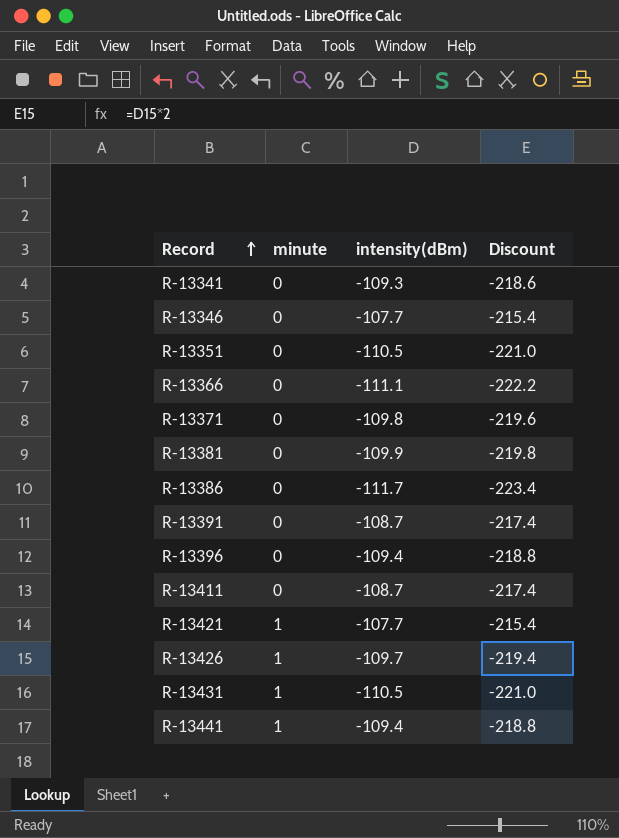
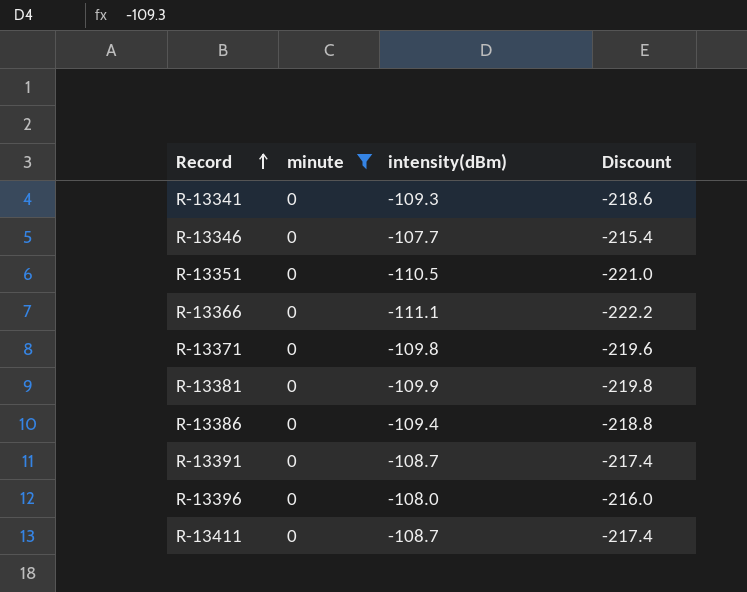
filter: none -> minute = 0
R-13386 | intensity(dBm): -111.7 -> -109.4
R-13386 | Discount: -223.4 -> -218.8
R-13396 | intensity(dBm): -109.4 -> -108.0
R-13396 | Discount: -218.8 -> -216.0

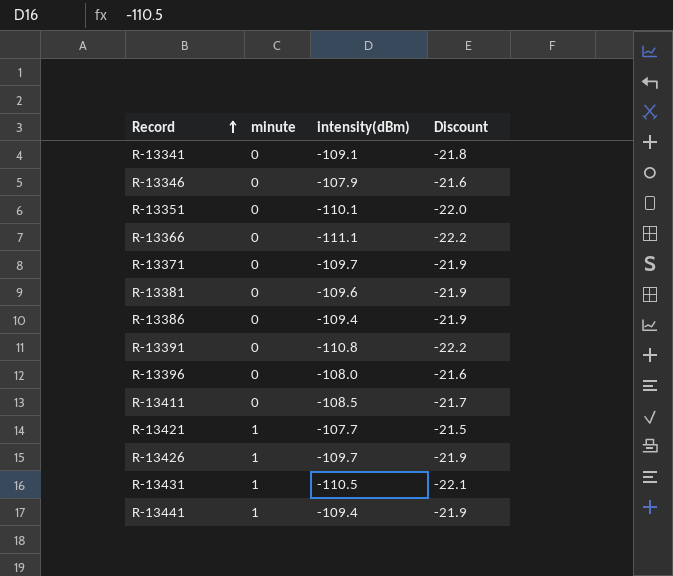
filter: minute = 0 -> none
column Discount | formula: [intensity(dBm)] * 2 -> [intensity(dBm)] * 0.2
R-13341 | intensity(dBm): -109.3 -> -109.1
R-13346 | intensity(dBm): -107.7 -> -107.9
R-13351 | intensity(dBm): -110.5 -> -110.1
R-13371 | intensity(dBm): -109.8 -> -109.7
R-13381 | intensity(dBm): -109.9 -> -109.6
R-13391 | intensity(dBm): -108.7 -> -110.8
R-13411 | intensity(dBm): -108.7 -> -108.5

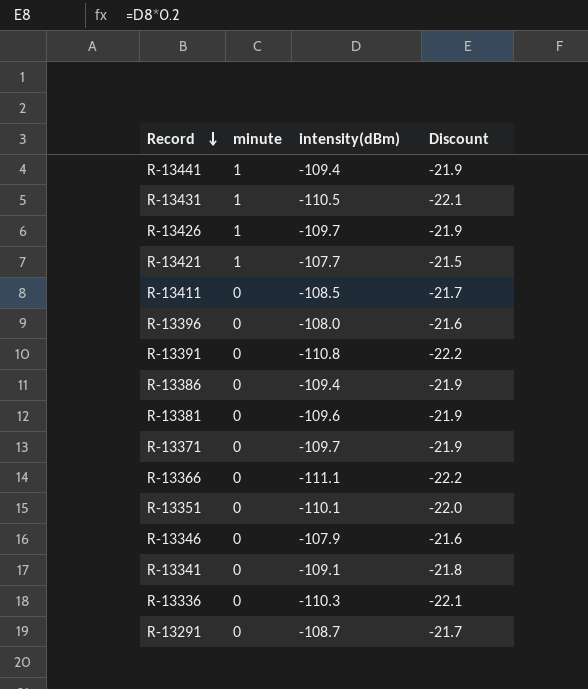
row order: Record ascending -> Record descending
row R-13336: none -> 0 | -110.3 | -22.1
row R-13291: none -> 0 | -108.7 | -21.7

